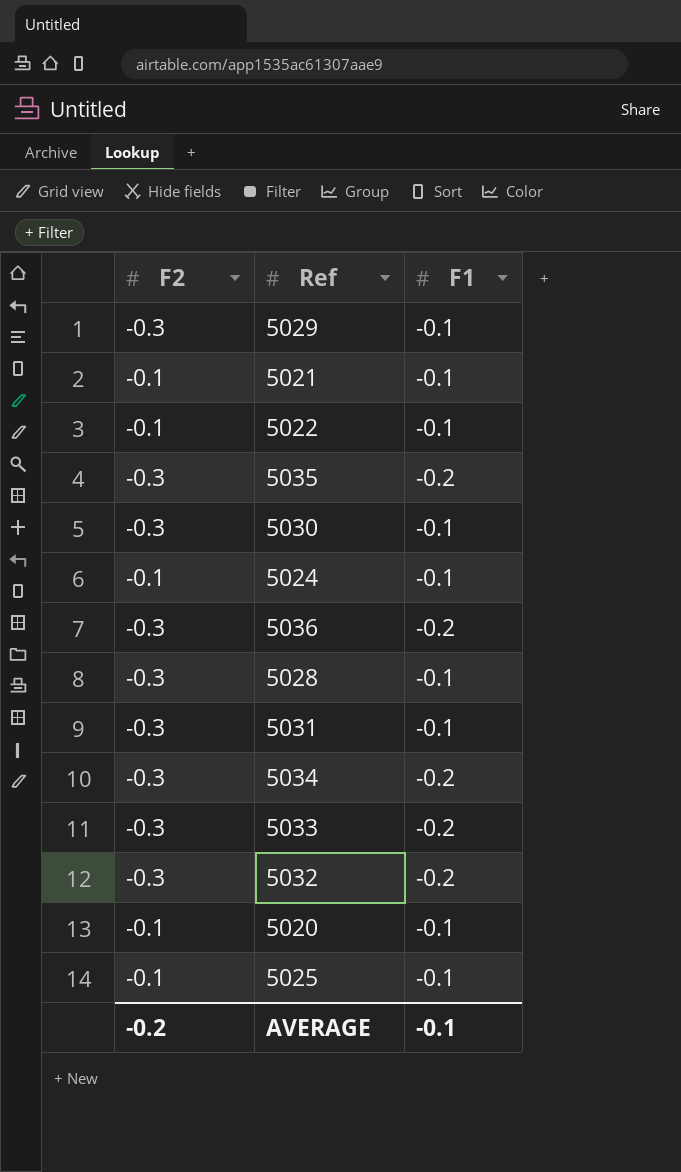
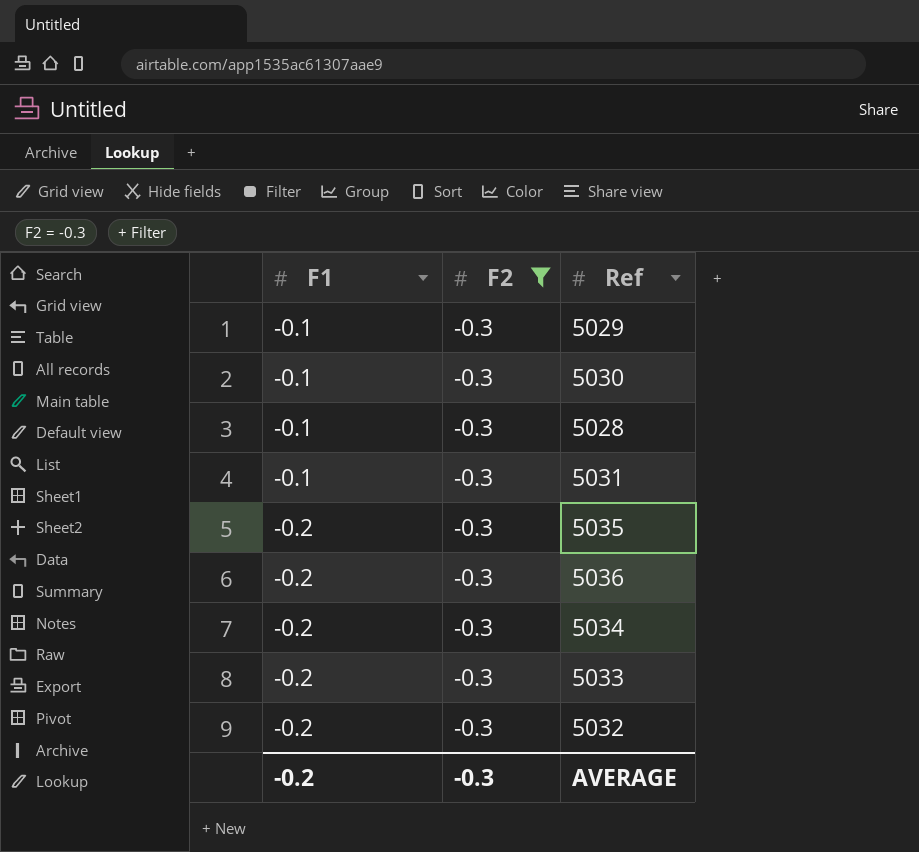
filter: none -> F2 = -0.3
row order: none -> F1 descending
column F1 | position: 3 -> 1
AVERAGE | F1: -0.1 -> -0.2
AVERAGE | F2: -0.2 -> -0.3

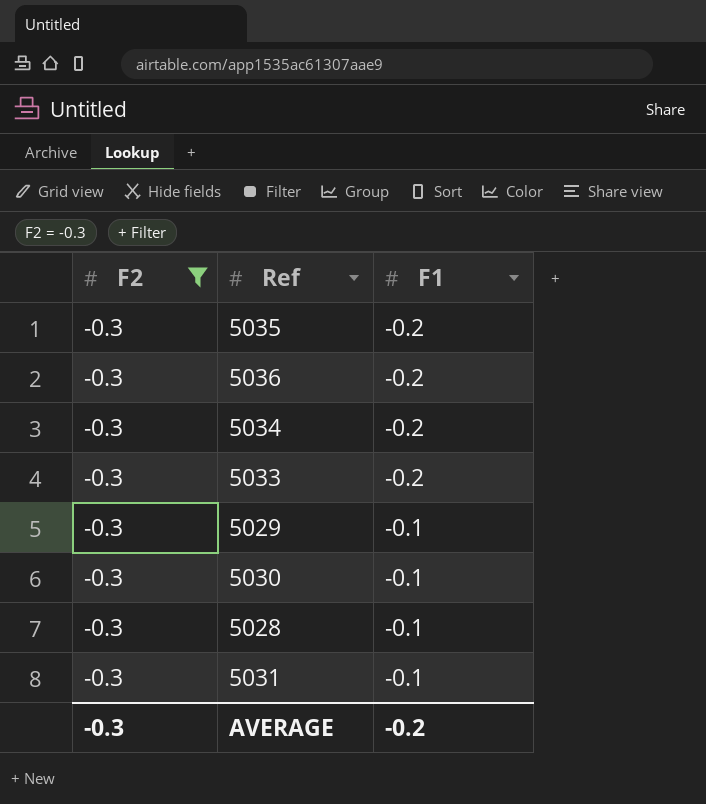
row order: F1 descending -> F1 ascending
column F1 | position: 1 -> 3
row 5032: -0.2 | -0.3 -> none

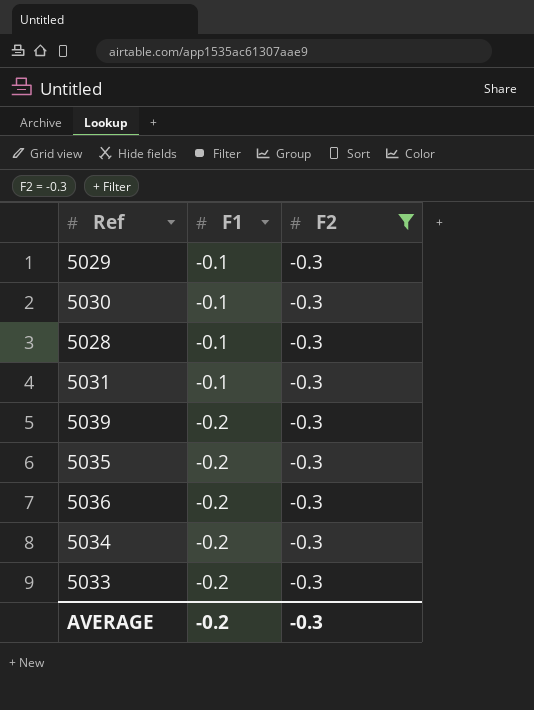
row order: F1 ascending -> F1 descending
column F2 | position: 1 -> 3
row 5039: none -> -0.2 | -0.3

